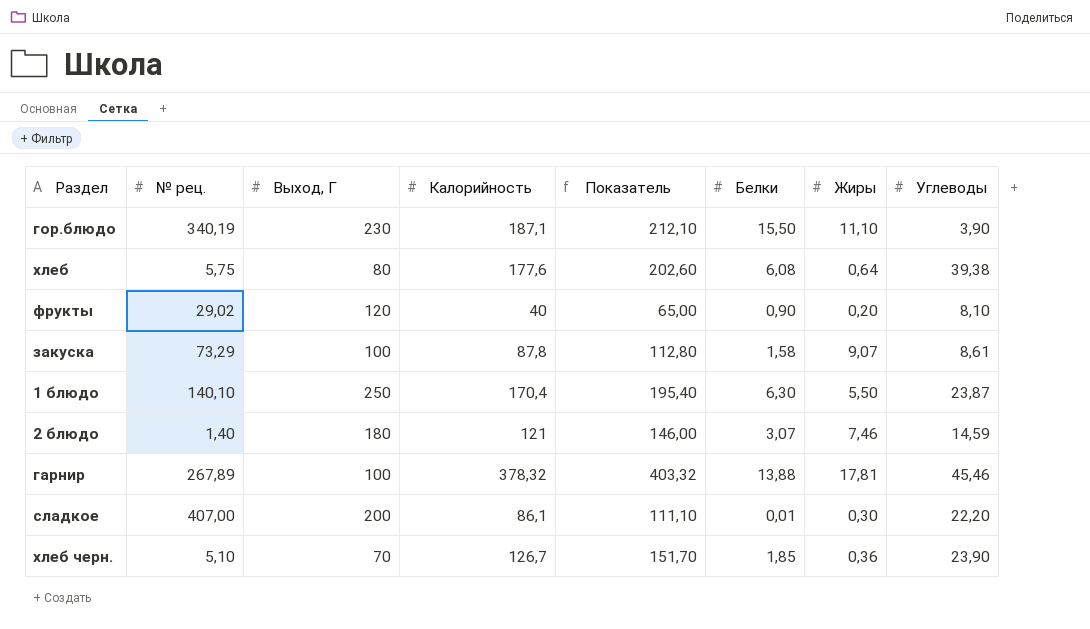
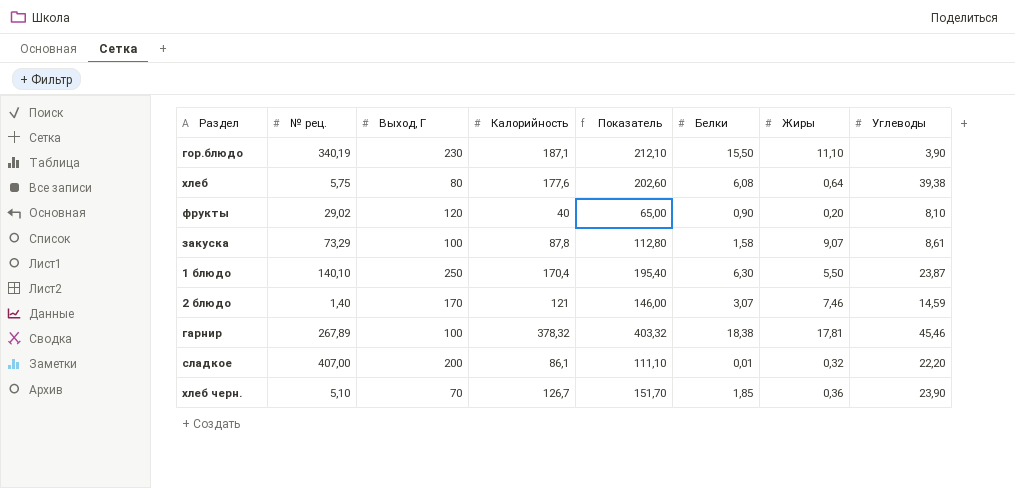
2 блюдо | Выход, Г: 180 -> 170
гарнир | Белки: 13,88 -> 18,38
сладкое | Жиры: 0,30 -> 0,32

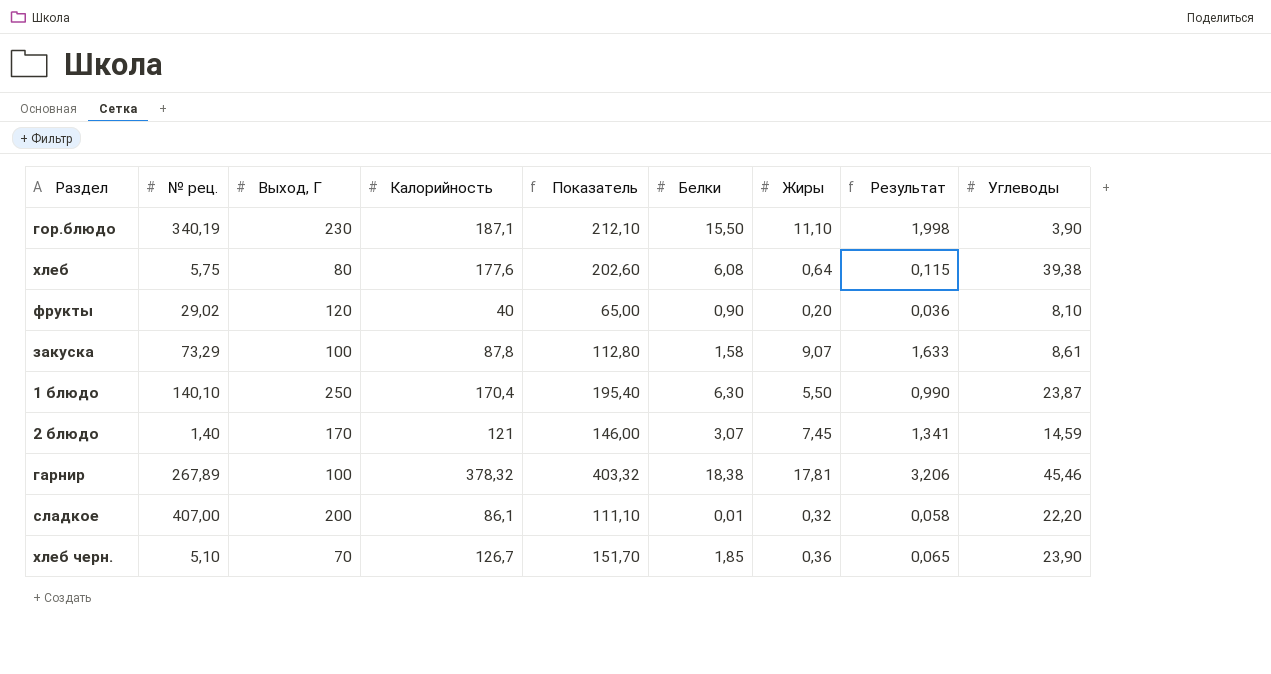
column Результат | formula: none -> [Жиры] * 0,18
2 блюдо | Жиры: 7,46 -> 7,45

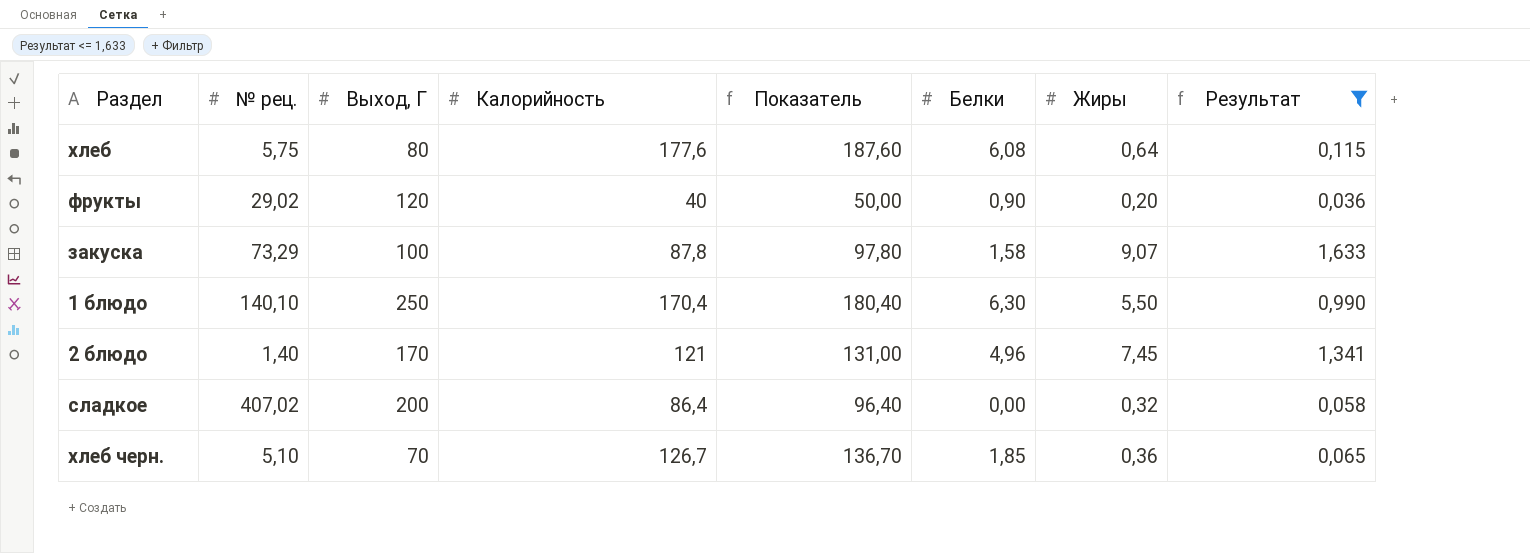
filter: none -> Результат <= 1,633
column Углеводы | position: 9 -> none
column Показатель | formula: [Калорийность] + 25 -> [Калорийность] + 10
2 блюдо | Белки: 3,07 -> 4,96
сладкое | № рец.: 407,00 -> 407,02
сладкое | Калорийность: 86,1 -> 86,4
сладкое | Белки: 0,01 -> 0,00

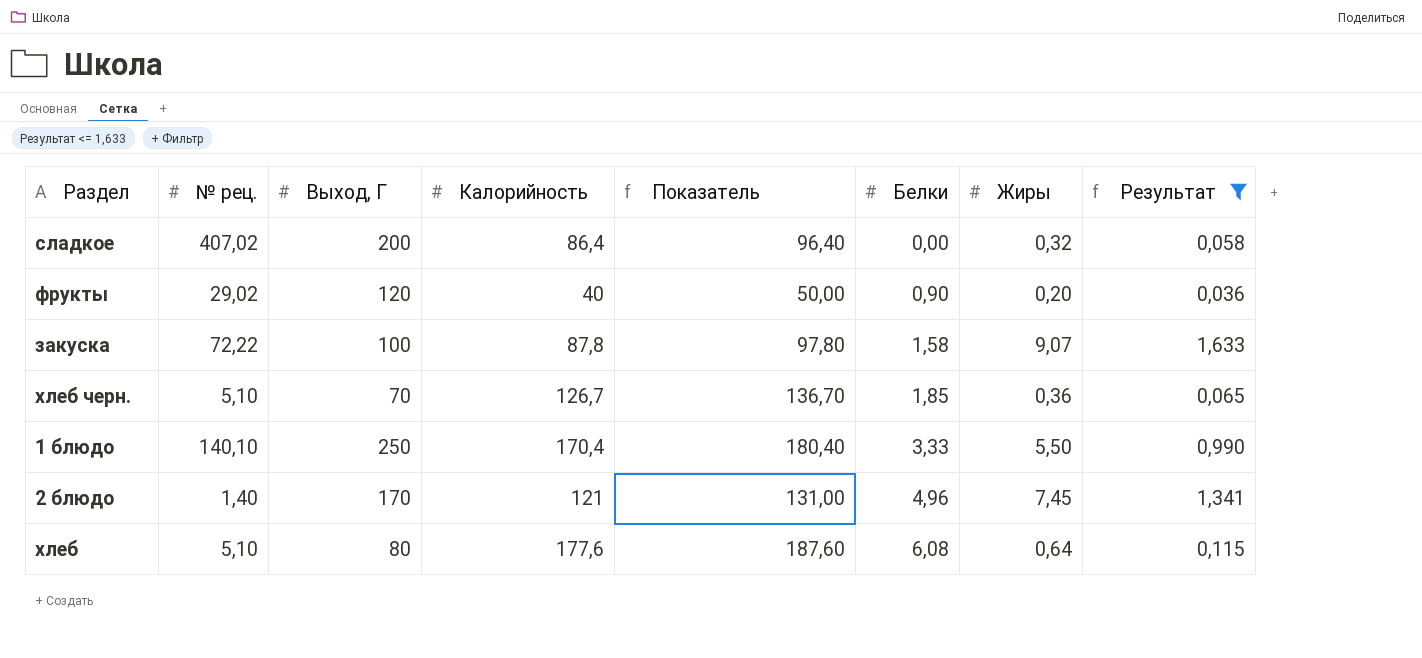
row order: none -> Белки ascending
закуска | № рец.: 73,29 -> 72,22
1 блюдо | Белки: 6,30 -> 3,33
хлеб | № рец.: 5,75 -> 5,10

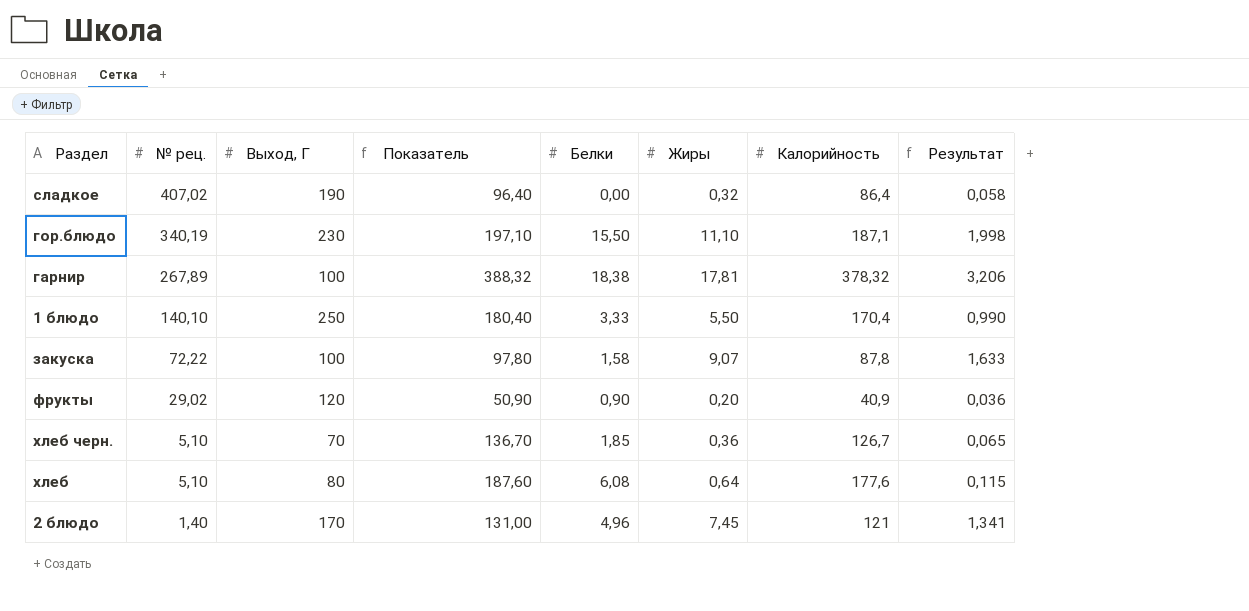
filter: Результат <= 1,633 -> none
row order: Белки ascending -> № рец. descending
column Калорийность | position: 4 -> 7
сладкое | Выход, Г: 200 -> 190
фрукты | Показатель: 50,00 -> 50,90
фрукты | Калорийность: 40 -> 40,9

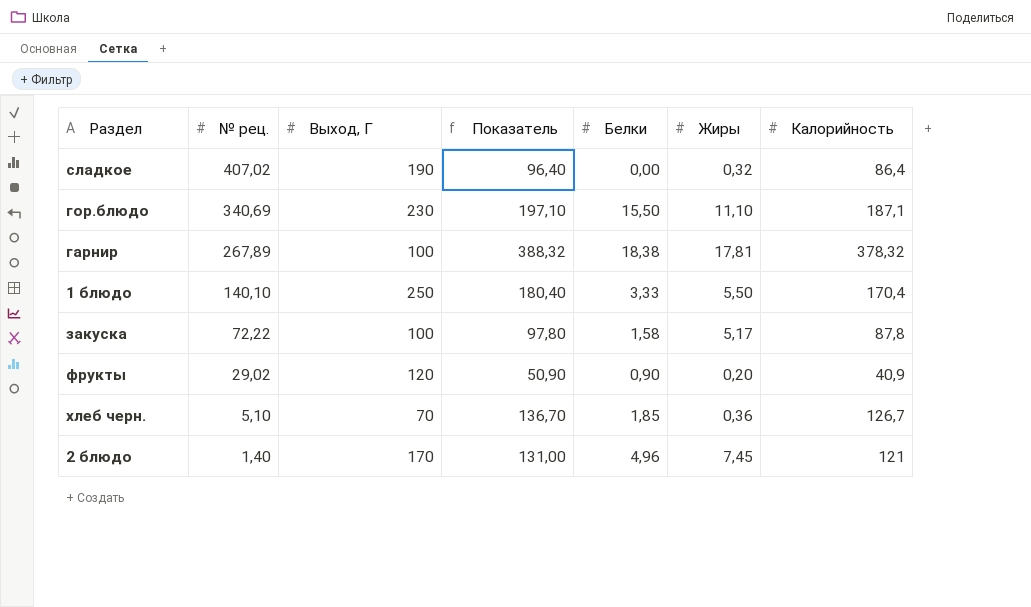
column Результат | formula: [Жиры] * 0,18 -> none
row хлеб: 5,10 | 80 | 187,60 | 6,08 | 0,64 | 177,6 | 0,115 -> none
гор.блюдо | № рец.: 340,19 -> 340,69
закуска | Жиры: 9,07 -> 5,17

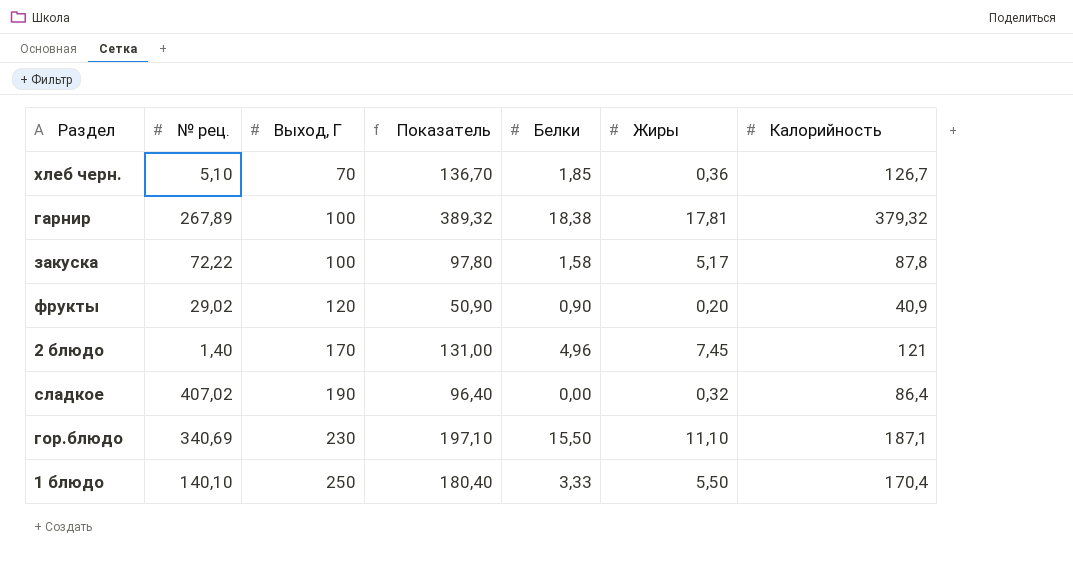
row order: № рец. descending -> Выход, Г ascending
гарнир | Показатель: 388,32 -> 389,32
гарнир | Калорийность: 378,32 -> 379,32

